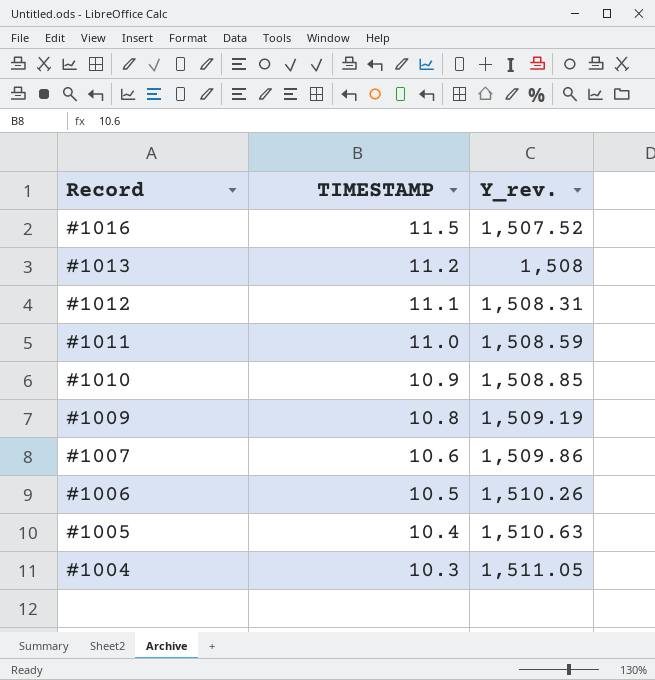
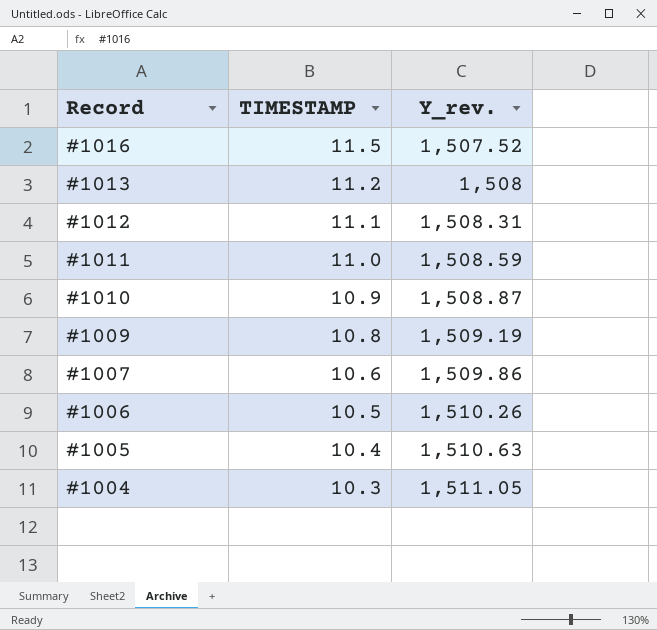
#1010 | Y_rev.: 1,508.85 -> 1,508.87

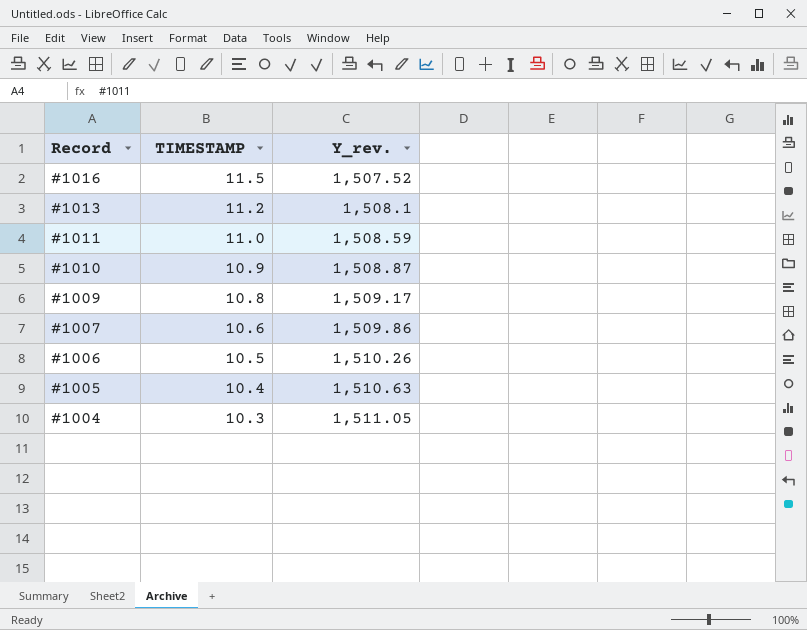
row #1012: 11.1 | 1,508.31 -> none
#1013 | Y_rev.: 1,508 -> 1,508.1
#1009 | Y_rev.: 1,509.19 -> 1,509.17

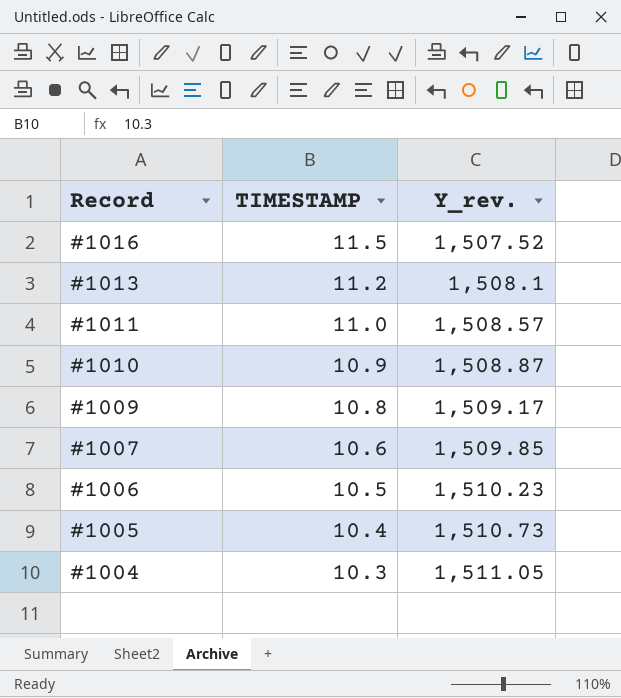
#1011 | Y_rev.: 1,508.59 -> 1,508.57
#1007 | Y_rev.: 1,509.86 -> 1,509.85
#1006 | Y_rev.: 1,510.26 -> 1,510.23
#1005 | Y_rev.: 1,510.63 -> 1,510.73

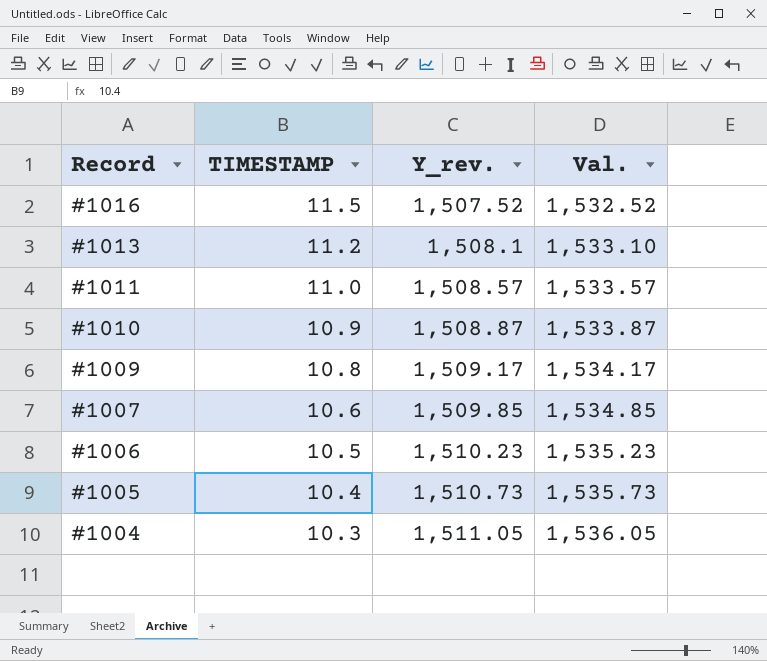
column Val. | formula: none -> [Y_rev.] + 25

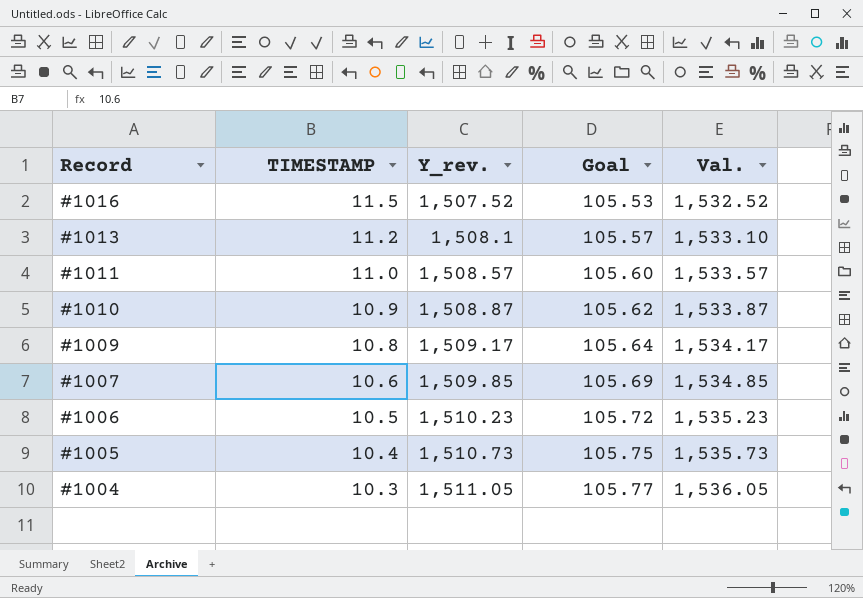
column Goal | formula: none -> [Y_rev.] * 0.07

